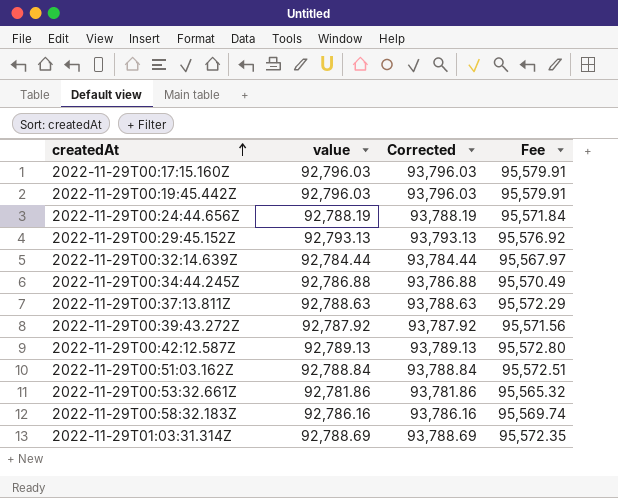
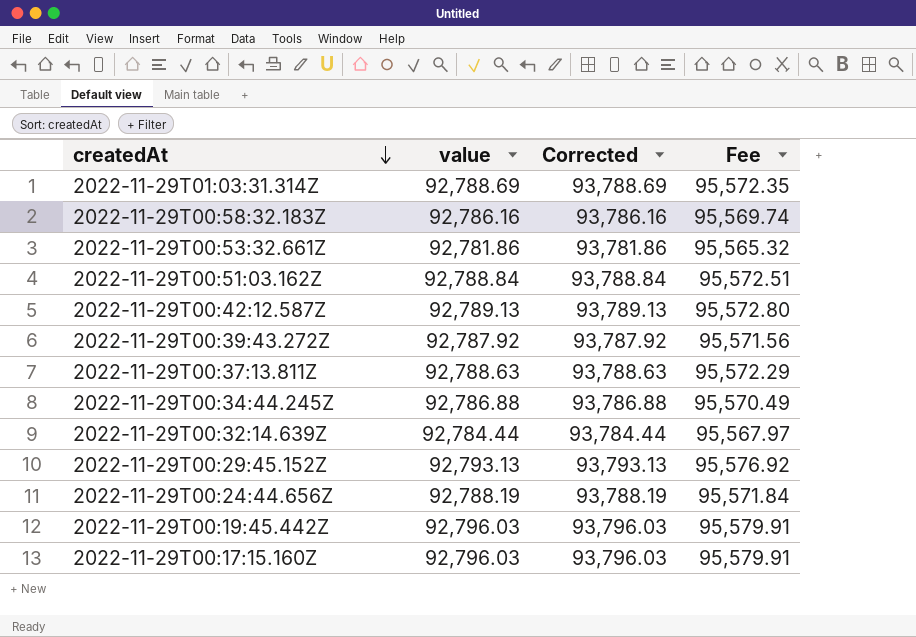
row order: createdAt ascending -> createdAt descending

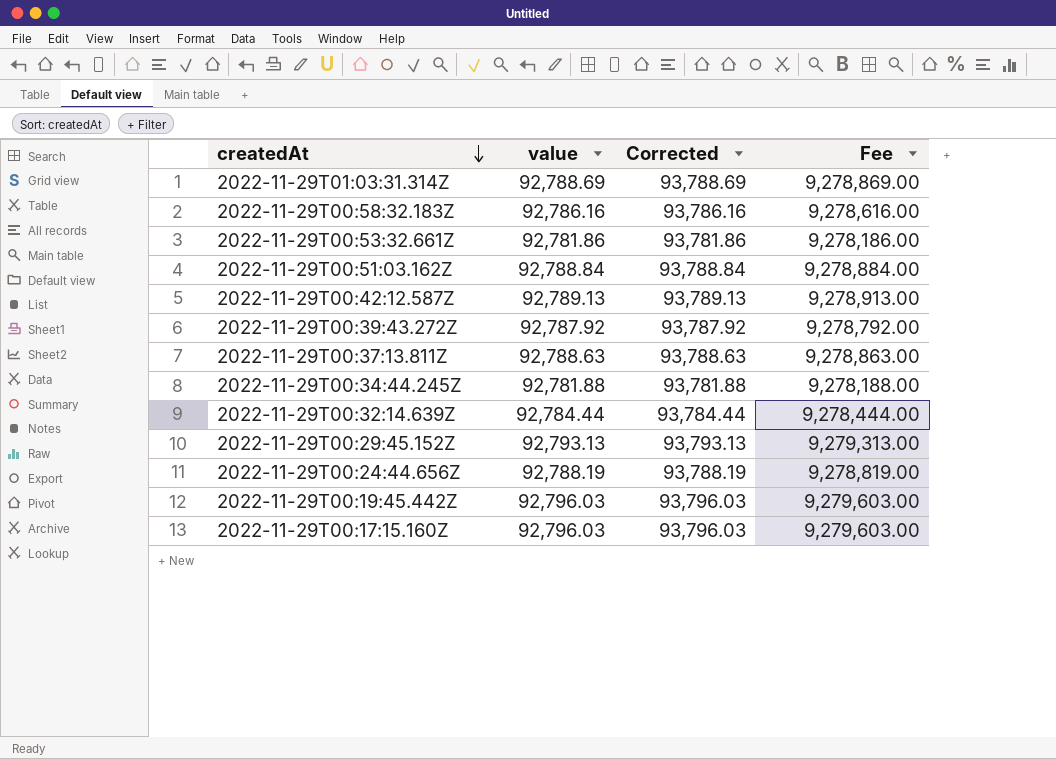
column Fee | formula: [value] * 1.03 -> [value] * 100
2022-11-29T00:34:44.245Z | value: 92,786.88 -> 92,781.88
2022-11-29T00:34:44.245Z | Corrected: 93,786.88 -> 93,781.88

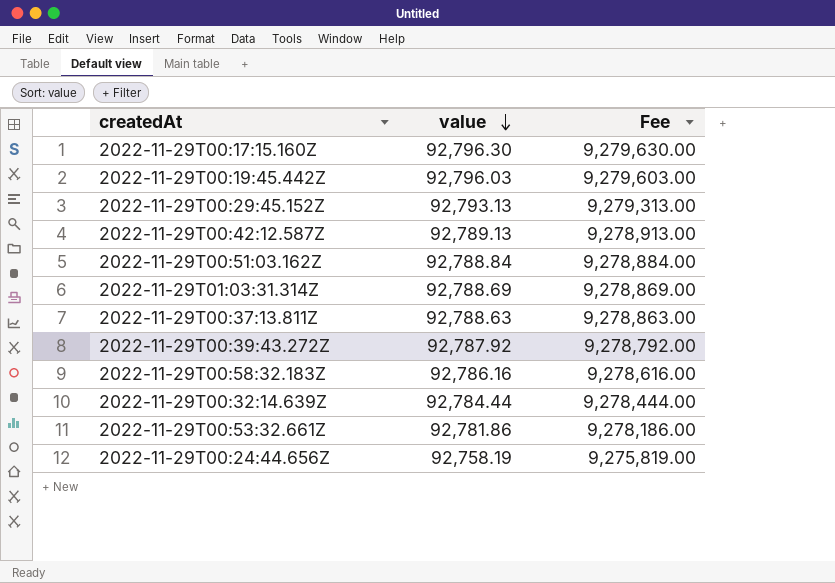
row order: createdAt descending -> value descending
column Corrected | formula: [value] + 1000 -> none
row 2022-11-29T00:34:44.245Z: 92,781.88 | 93,781.88 | 9,278,188.00 -> none
2022-11-29T00:17:15.160Z | value: 92,796.03 -> 92,796.30
2022-11-29T00:17:15.160Z | Fee: 9,279,603.00 -> 9,279,630.00
2022-11-29T00:24:44.656Z | value: 92,788.19 -> 92,758.19
2022-11-29T00:24:44.656Z | Fee: 9,278,819.00 -> 9,275,819.00

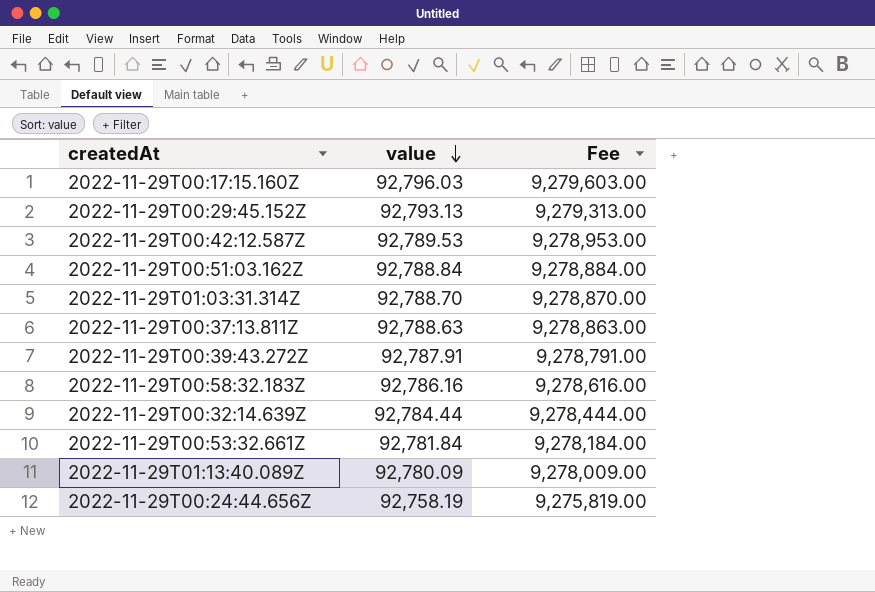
row 2022-11-29T00:19:45.442Z: 92,796.03 | 9,279,603.00 -> none
2022-11-29T00:17:15.160Z | value: 92,796.30 -> 92,796.03
2022-11-29T00:17:15.160Z | Fee: 9,279,630.00 -> 9,279,603.00
2022-11-29T00:42:12.587Z | value: 92,789.13 -> 92,789.53
2022-11-29T00:42:12.587Z | Fee: 9,278,913.00 -> 9,278,953.00
2022-11-29T01:03:31.314Z | value: 92,788.69 -> 92,788.70
2022-11-29T01:03:31.314Z | Fee: 9,278,869.00 -> 9,278,870.00
2022-11-29T00:39:43.272Z | value: 92,787.92 -> 92,787.91
2022-11-29T00:39:43.272Z | Fee: 9,278,792.00 -> 9,278,791.00
2022-11-29T00:53:32.661Z | value: 92,781.86 -> 92,781.84
2022-11-29T00:53:32.661Z | Fee: 9,278,186.00 -> 9,278,184.00
row 2022-11-29T01:13:40.089Z: none -> 92,780.09 | 9,278,009.00

